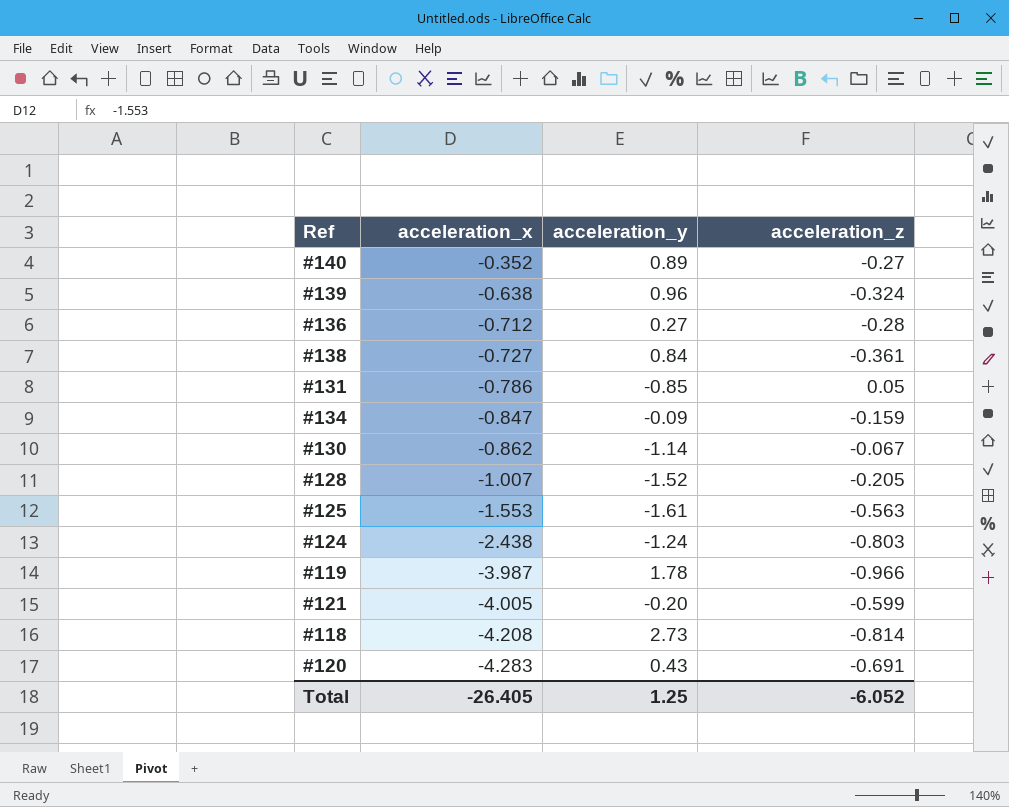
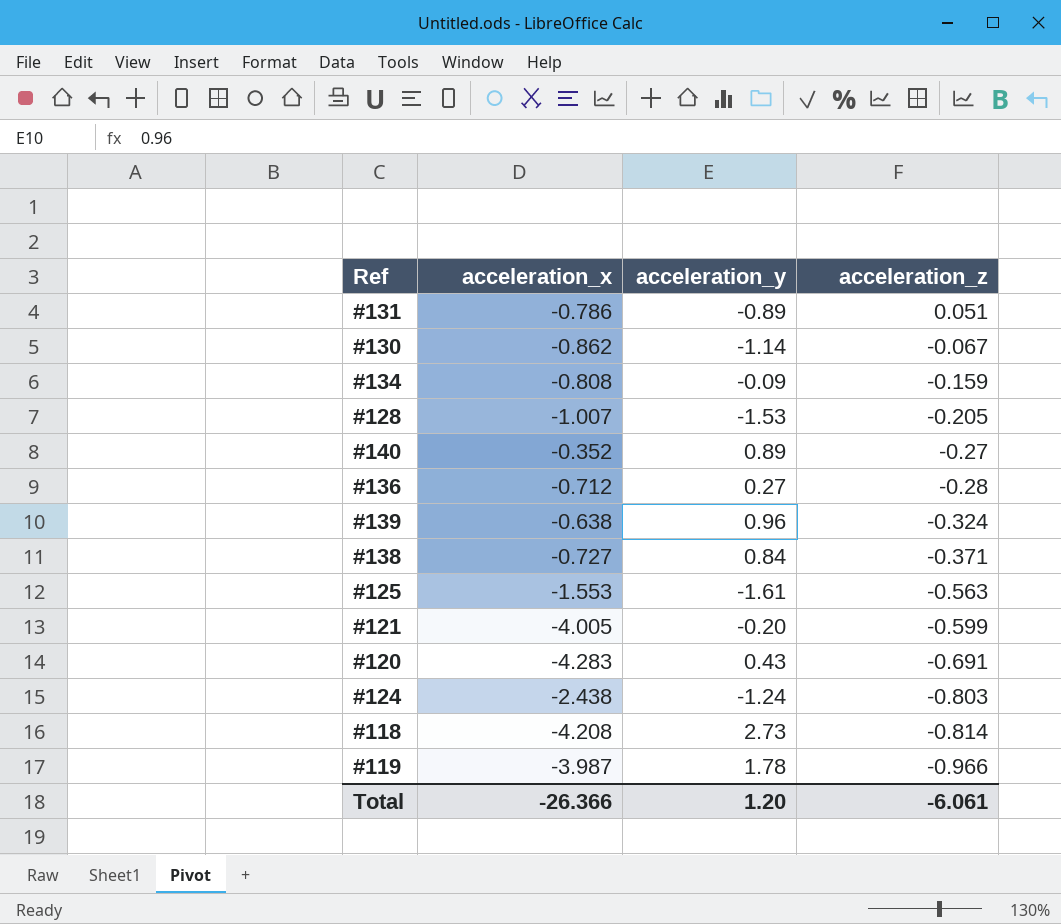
row order: acceleration_x descending -> acceleration_z descending
#131 | acceleration_y: -0.85 -> -0.89
#131 | acceleration_z: 0.05 -> 0.051
#134 | acceleration_x: -0.847 -> -0.808
#128 | acceleration_y: -1.52 -> -1.53
#138 | acceleration_z: -0.361 -> -0.371
Total | acceleration_x: -26.405 -> -26.366
Total | acceleration_y: 1.25 -> 1.20
Total | acceleration_z: -6.052 -> -6.061

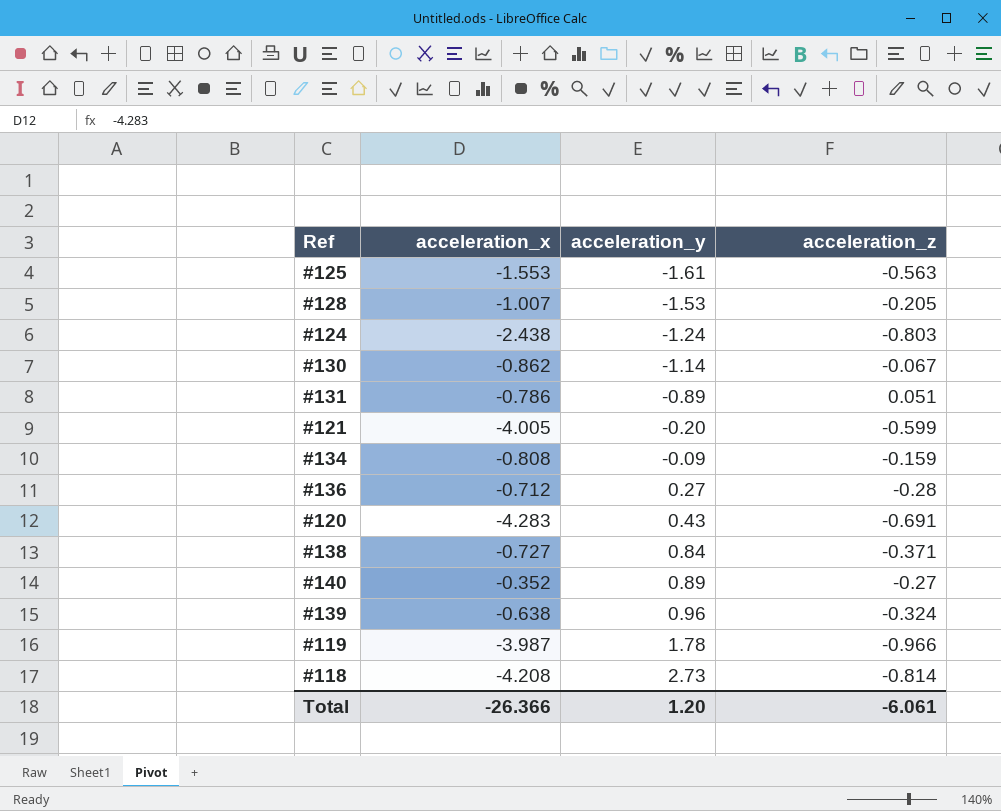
row order: acceleration_z descending -> acceleration_y ascending

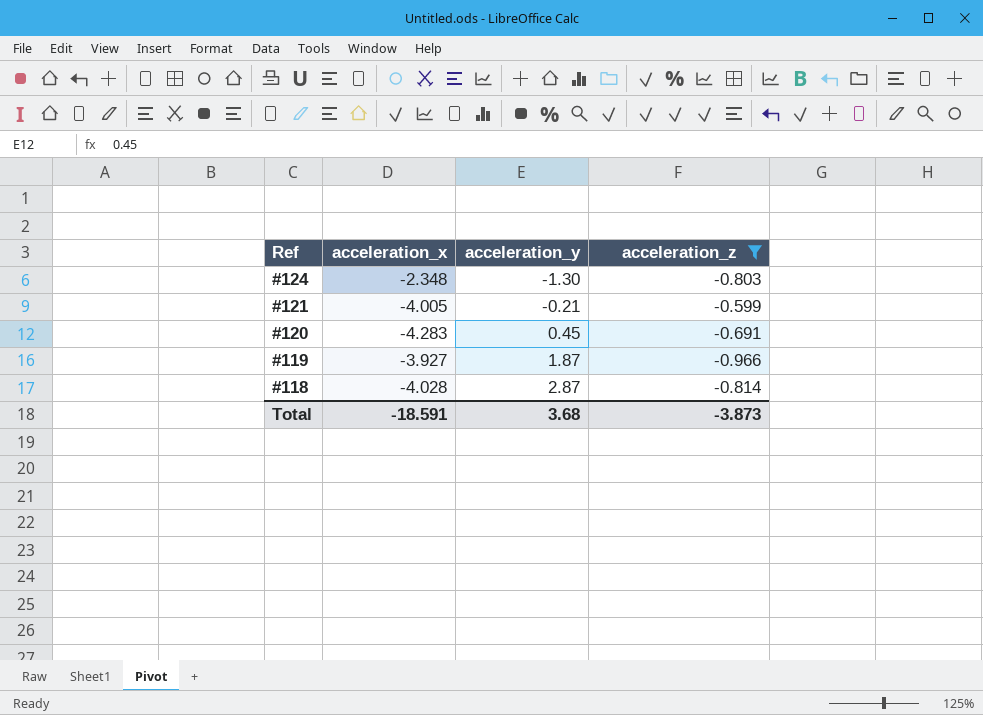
filter: none -> acceleration_z <= -0.599
#124 | acceleration_x: -2.438 -> -2.348
#124 | acceleration_y: -1.24 -> -1.30
#121 | acceleration_y: -0.20 -> -0.21
#120 | acceleration_y: 0.43 -> 0.45
#119 | acceleration_x: -3.987 -> -3.927
#119 | acceleration_y: 1.78 -> 1.87
#118 | acceleration_x: -4.208 -> -4.028
#118 | acceleration_y: 2.73 -> 2.87
Total | acceleration_x: -26.366 -> -18.591
Total | acceleration_y: 1.20 -> 3.68
Total | acceleration_z: -6.061 -> -3.873

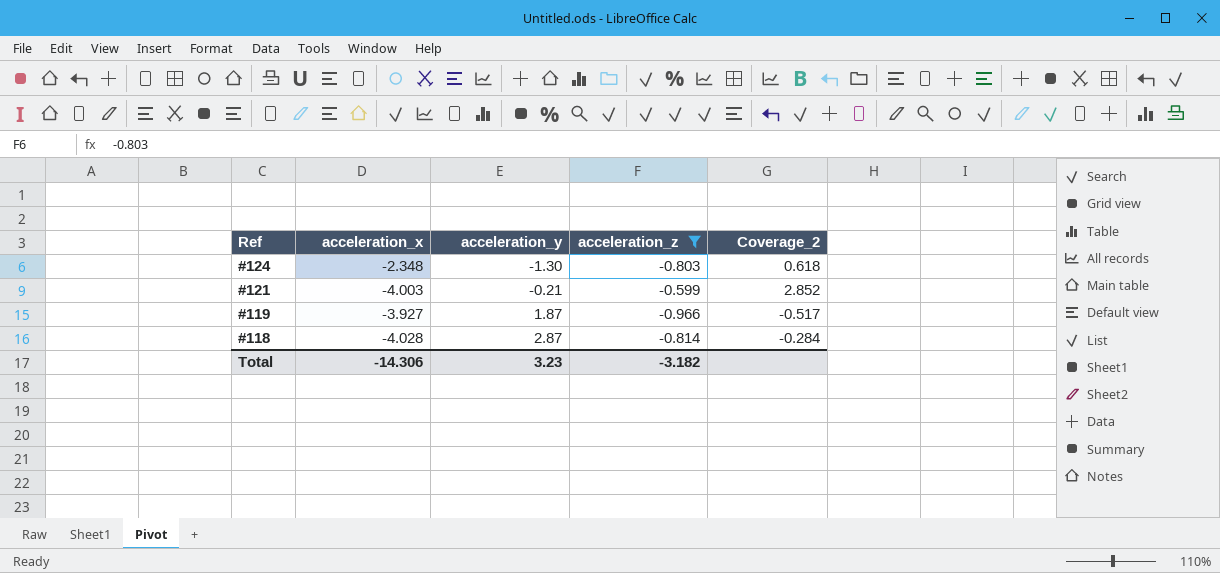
column Coverage_2 | formula: none -> [acceleration_z] / [acceleration_y]
row #120: -4.283 | 0.45 | -0.691 -> none
#121 | acceleration_x: -4.005 -> -4.003
Total | acceleration_x: -18.591 -> -14.306
Total | acceleration_y: 3.68 -> 3.23
Total | acceleration_z: -3.873 -> -3.182

